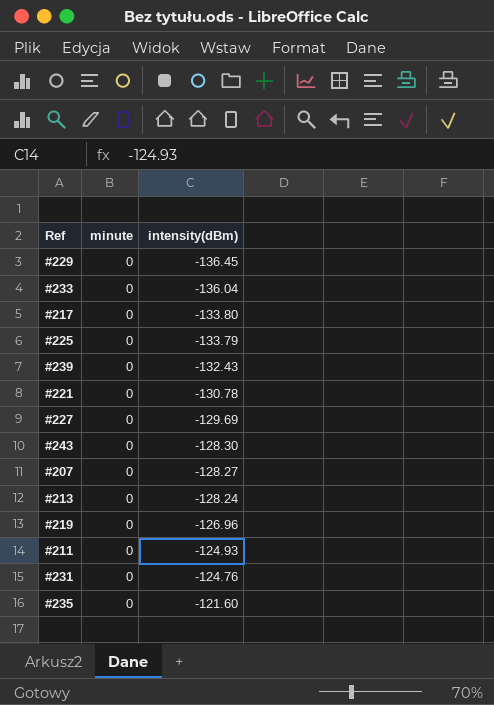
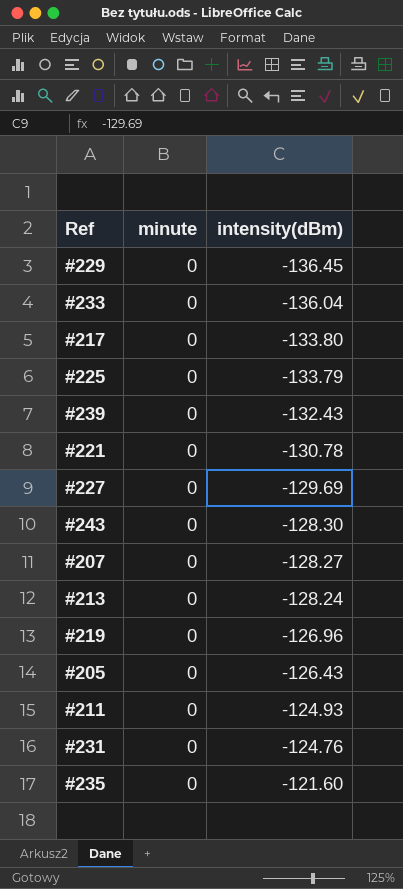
row #205: none -> 0 | -126.43

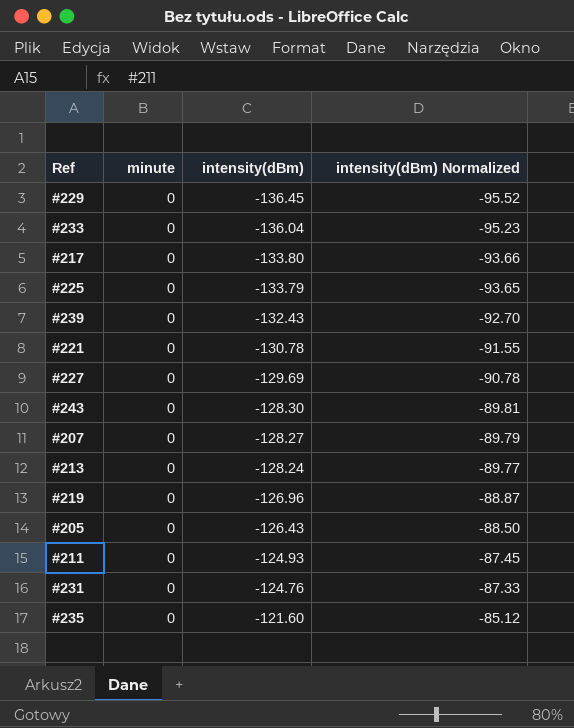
column intensity(dBm) Normalized | formula: none -> [intensity(dBm)] * 0.7

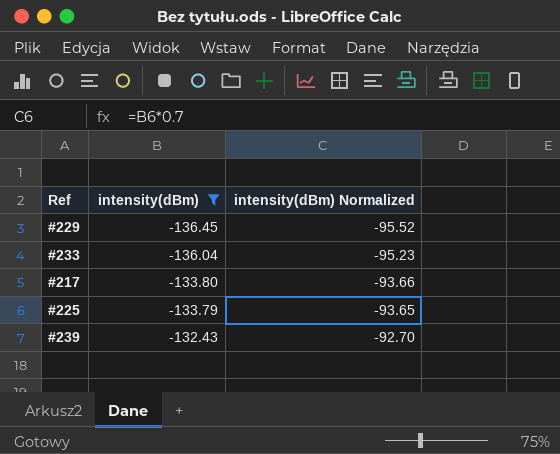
filter: none -> intensity(dBm) <= -132.43
column minute | position: 2 -> none

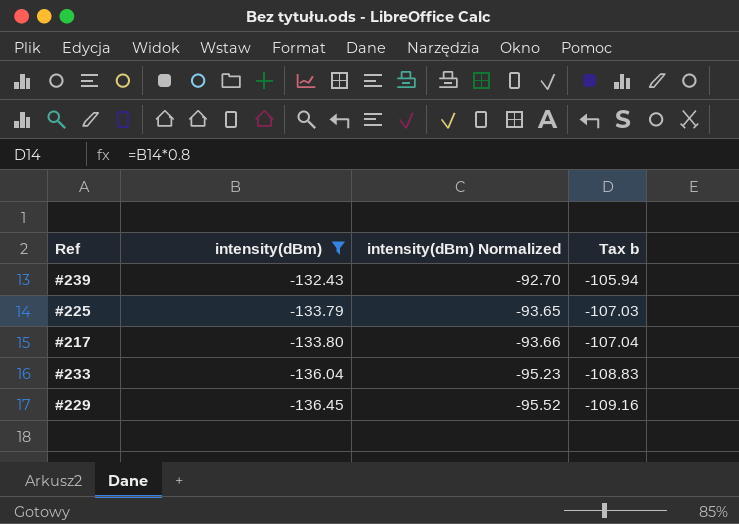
row order: intensity(dBm) ascending -> intensity(dBm) descending
column Tax b | formula: none -> [intensity(dBm)] * 0.8

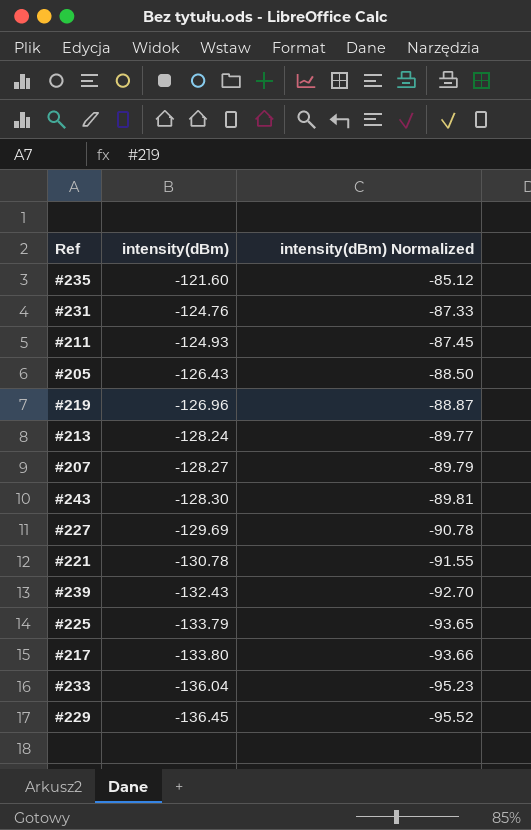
filter: intensity(dBm) <= -132.43 -> none
column Tax b | formula: [intensity(dBm)] * 0.8 -> none

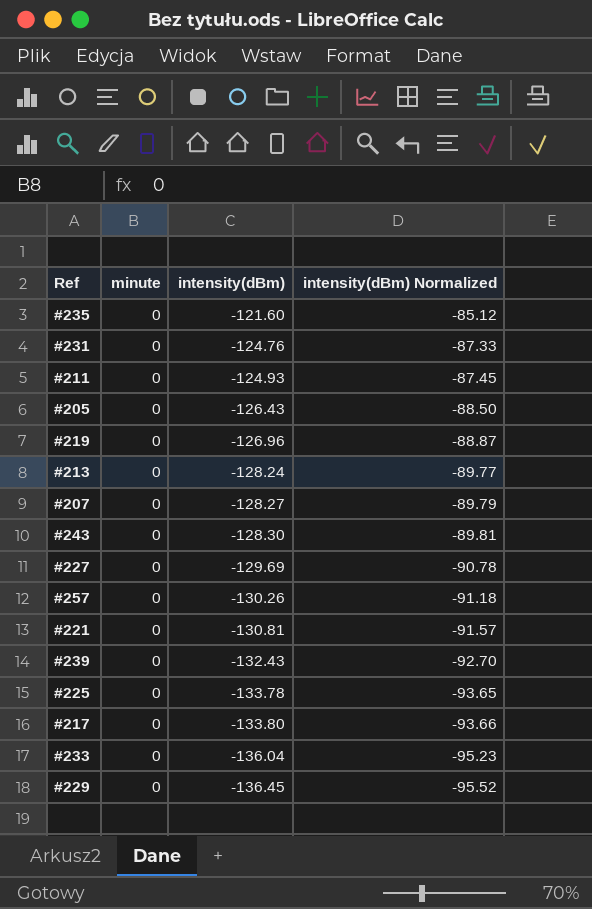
column minute | position: none -> 2
row #257: none -> 0 | -130.26 | -91.18
#221 | intensity(dBm): -130.78 -> -130.81
#221 | intensity(dBm) Normalized: -91.55 -> -91.57
#225 | intensity(dBm): -133.79 -> -133.78

